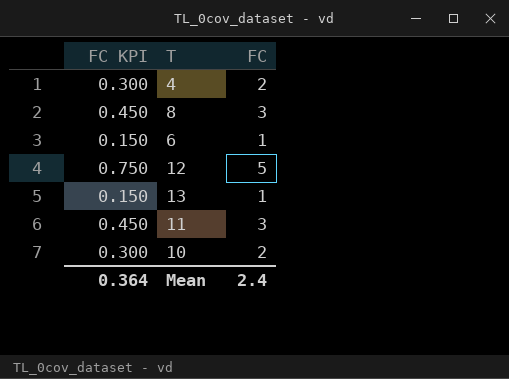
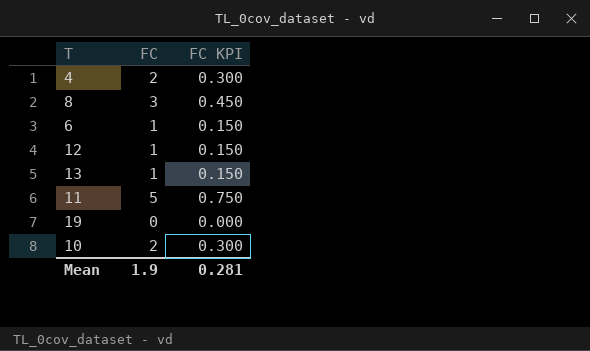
column FC KPI | position: 1 -> 3
12 | FC: 5 -> 1
12 | FC KPI: 0.750 -> 0.150
11 | FC: 3 -> 5
11 | FC KPI: 0.450 -> 0.750
row 19: none -> 0 | 0.000
Mean | FC: 2.4 -> 1.9
Mean | FC KPI: 0.364 -> 0.281

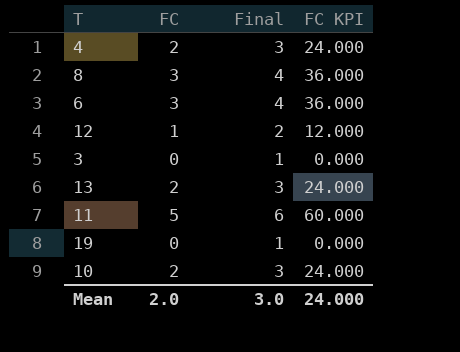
column Final | formula: none -> [FC] + 1
column FC KPI | formula: [FC] * 0.15 -> [FC] * 12
6 | FC: 1 -> 3
row 3: none -> 0 | 1 | 0.000
13 | FC: 1 -> 2
Mean | FC: 1.9 -> 2.0
Mean | FC KPI: 0.281 -> 24.000

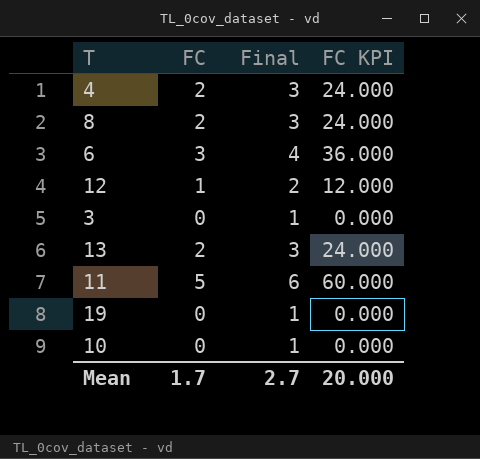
8 | FC: 3 -> 2
8 | Final: 4 -> 3
8 | FC KPI: 36.000 -> 24.000
10 | FC: 2 -> 0
10 | Final: 3 -> 1
10 | FC KPI: 24.000 -> 0.000
Mean | FC: 2.0 -> 1.7
Mean | Final: 3.0 -> 2.7
Mean | FC KPI: 24.000 -> 20.000

